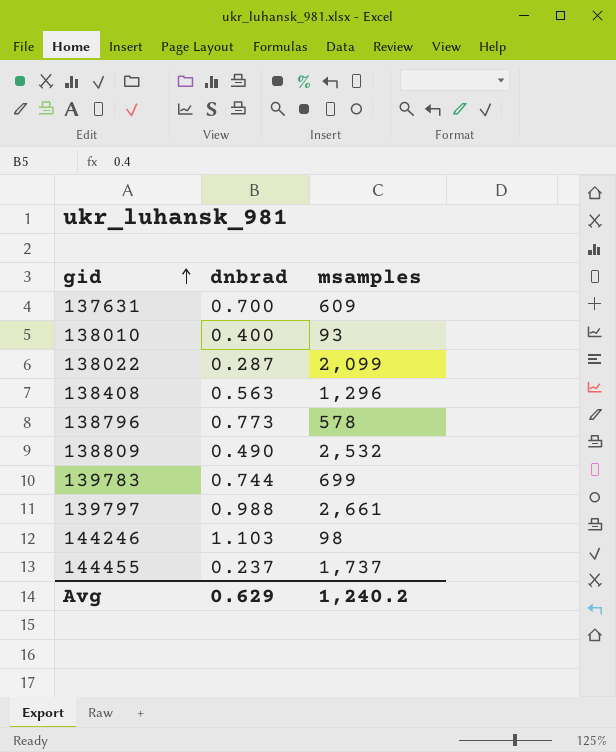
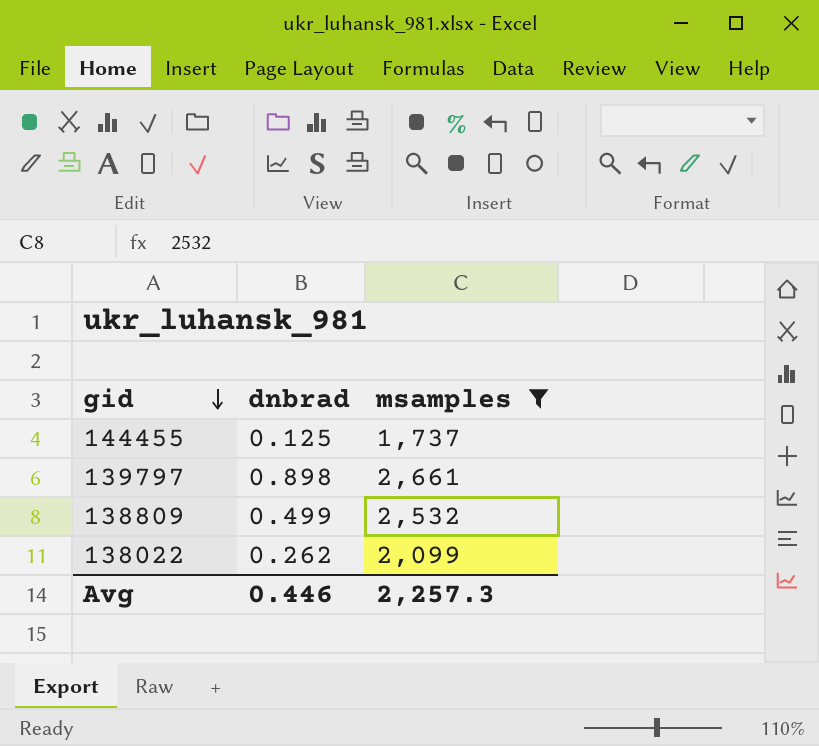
filter: none -> msamples >= 1,737
row order: gid ascending -> gid descending
144455 | dnbrad: 0.237 -> 0.125
139797 | dnbrad: 0.988 -> 0.898
138809 | dnbrad: 0.490 -> 0.499
138022 | dnbrad: 0.287 -> 0.262
Avg | dnbrad: 0.629 -> 0.446
Avg | msamples: 1,240.2 -> 2,257.3

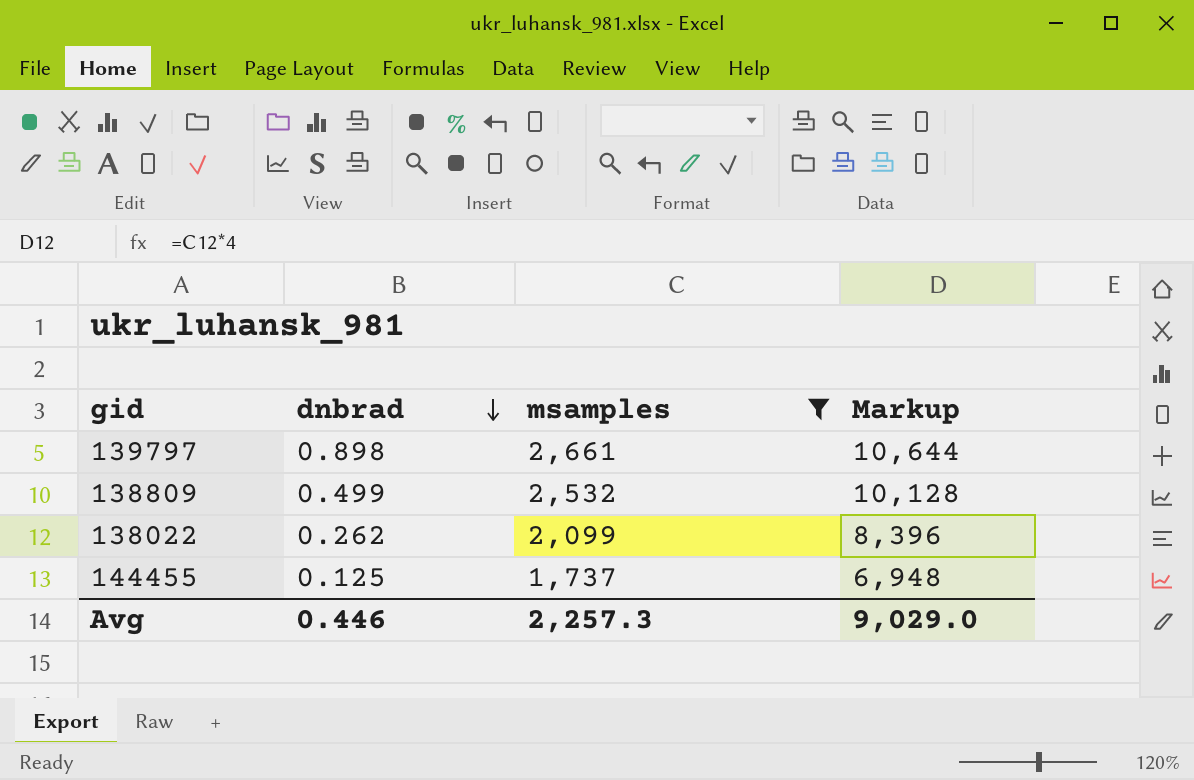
row order: gid descending -> dnbrad descending
column Markup | formula: none -> [msamples] * 4

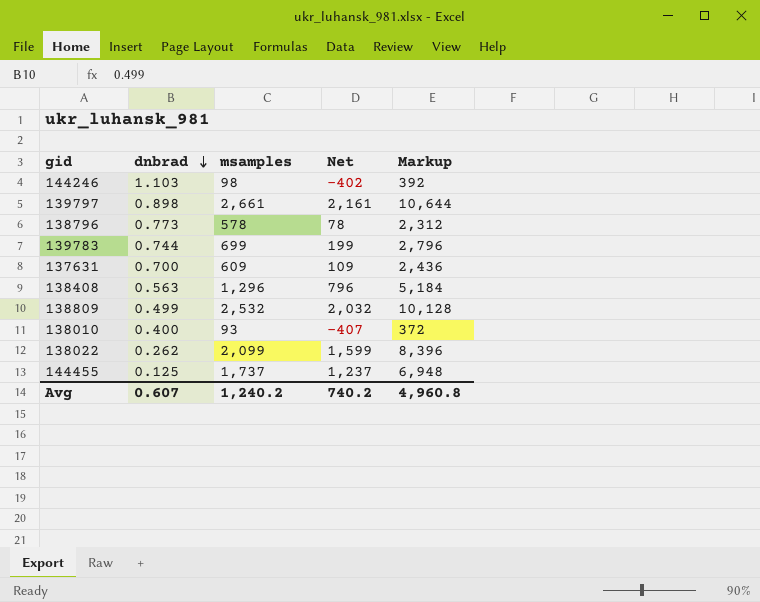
filter: msamples >= 1,737 -> none
column Net | formula: none -> [msamples] - 500
Avg | dnbrad: 0.446 -> 0.607
Avg | msamples: 2,257.3 -> 1,240.2
Avg | Markup: 9,029.0 -> 4,960.8

